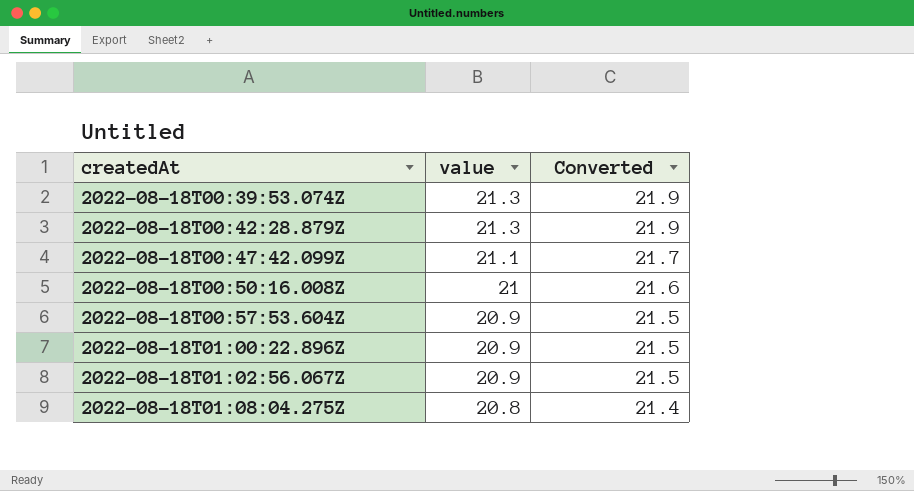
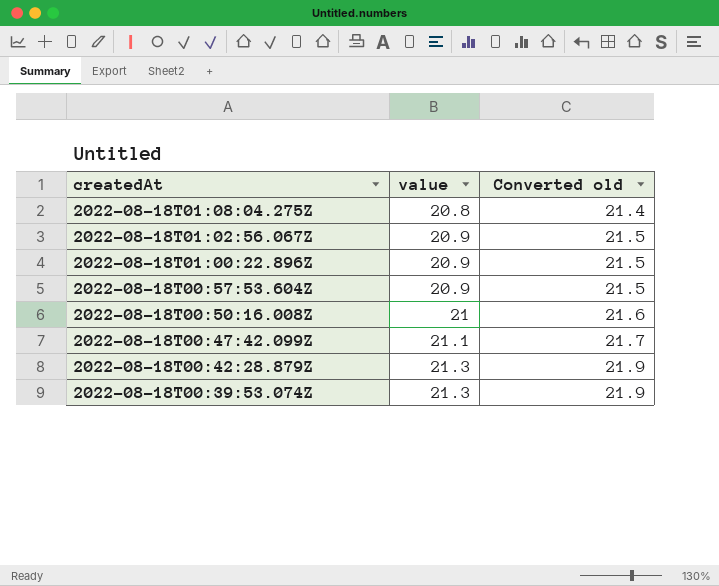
row order: createdAt ascending -> createdAt descending
column name: Converted -> Converted old

